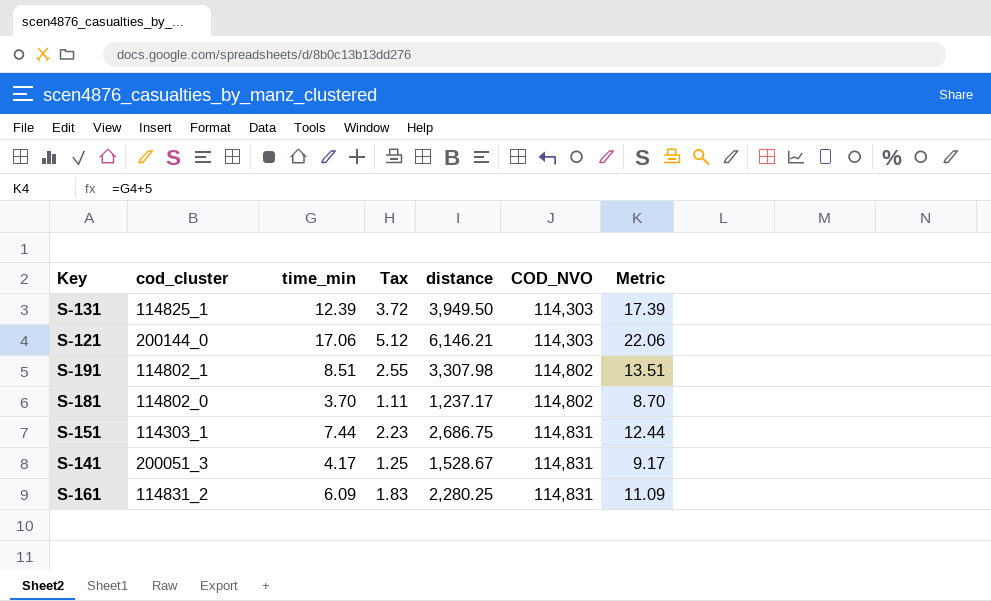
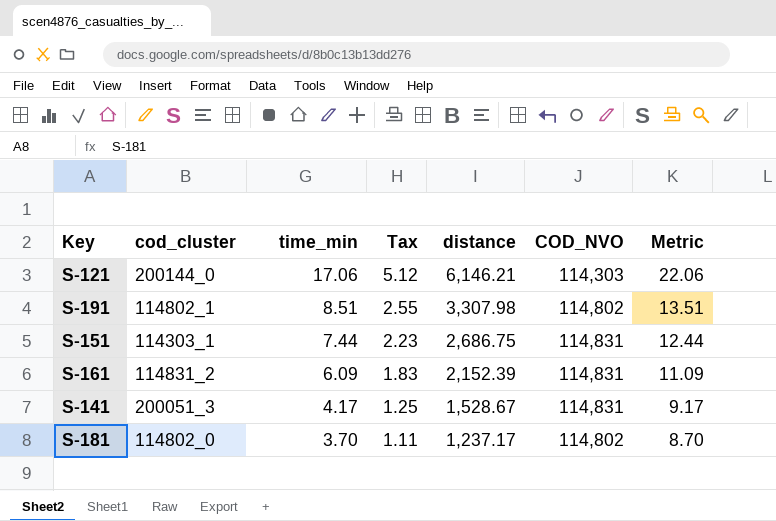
row order: COD_NVO ascending -> time_min descending
row S-131: 114825_1 | 12.39 | 3.72 | 3,949.50 | 114,303 | 17.39 -> none
S-161 | distance: 2,280.25 -> 2,152.39

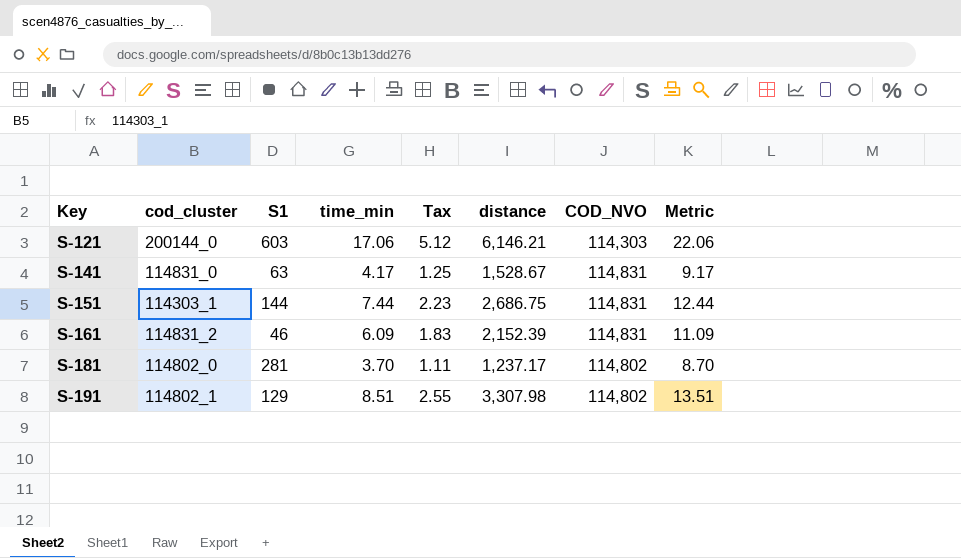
row order: time_min descending -> Key ascending
column S1 | position: none -> 3
S-141 | cod_cluster: 200051_3 -> 114831_0

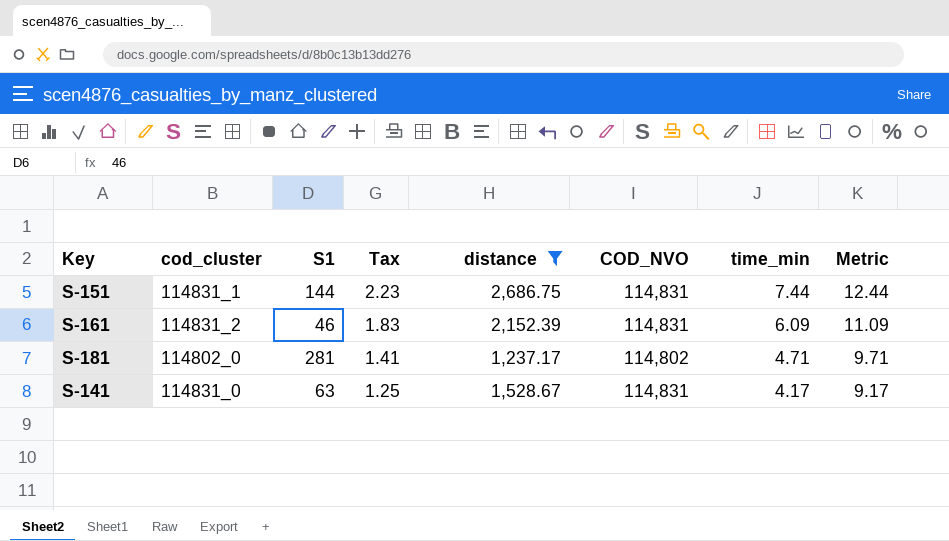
filter: none -> distance <= 2,686.75
row order: Key ascending -> Tax descending
column time_min | position: 4 -> 7
S-151 | cod_cluster: 114303_1 -> 114831_1
S-181 | Tax: 1.11 -> 1.41
S-181 | time_min: 3.70 -> 4.71
S-181 | Metric: 8.70 -> 9.71

